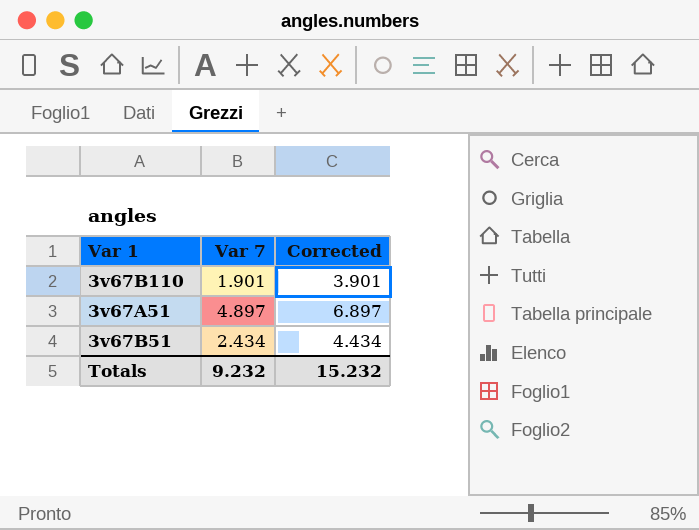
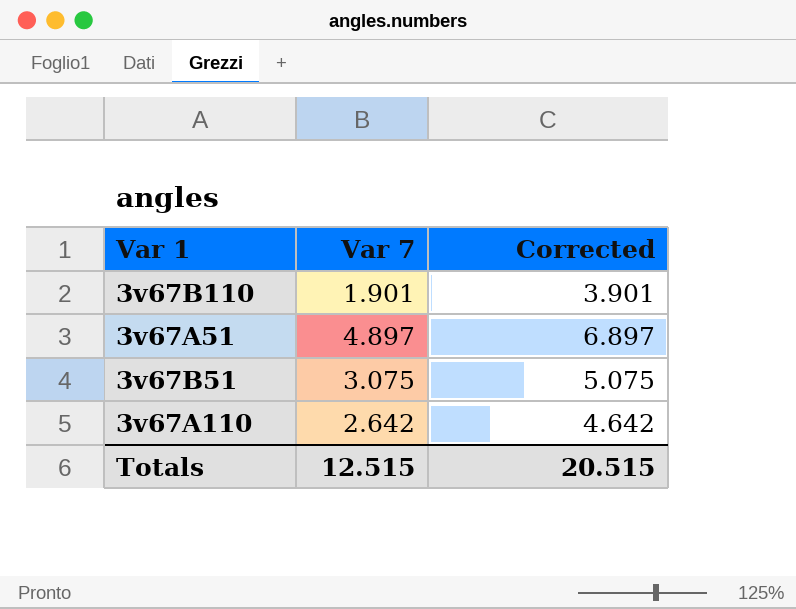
3v67B51 | Var 7: 2.434 -> 3.075
3v67B51 | Corrected: 4.434 -> 5.075
row 3v67A110: none -> 2.642 | 4.642
Totals | Var 7: 9.232 -> 12.515
Totals | Corrected: 15.232 -> 20.515

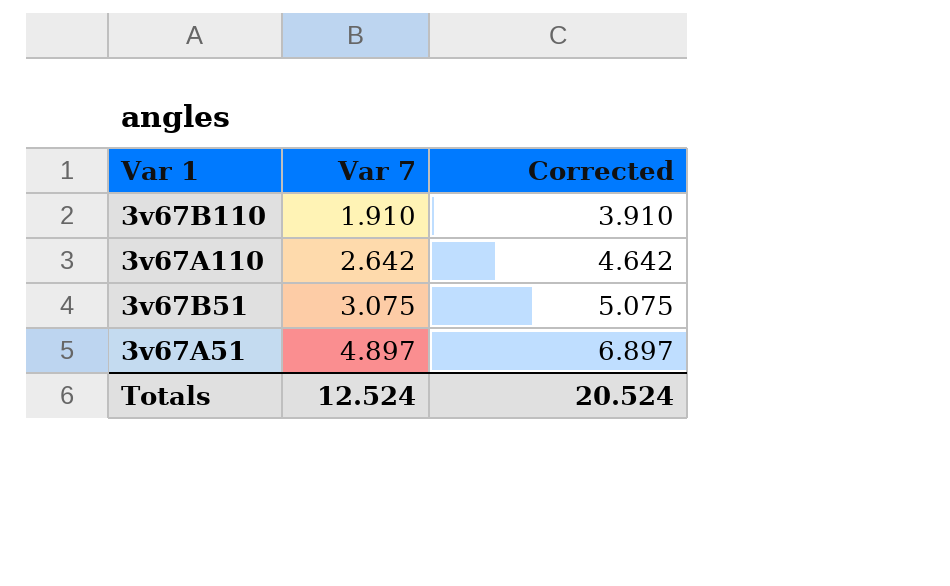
row order: none -> Var 7 ascending
3v67B110 | Var 7: 1.901 -> 1.910
3v67B110 | Corrected: 3.901 -> 3.910
Totals | Var 7: 12.515 -> 12.524
Totals | Corrected: 20.515 -> 20.524

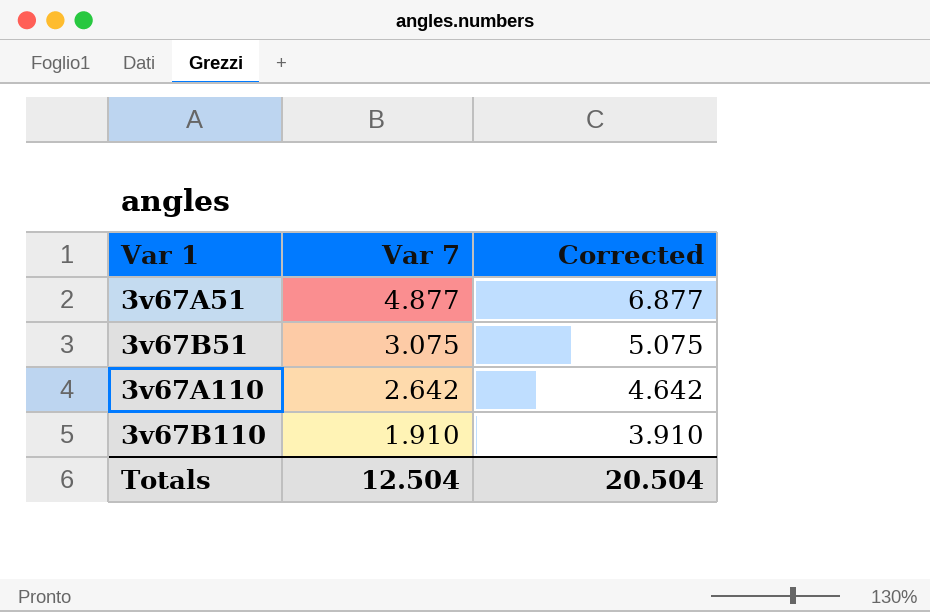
row order: Var 7 ascending -> Var 7 descending
3v67A51 | Var 7: 4.897 -> 4.877
3v67A51 | Corrected: 6.897 -> 6.877
Totals | Var 7: 12.524 -> 12.504
Totals | Corrected: 20.524 -> 20.504

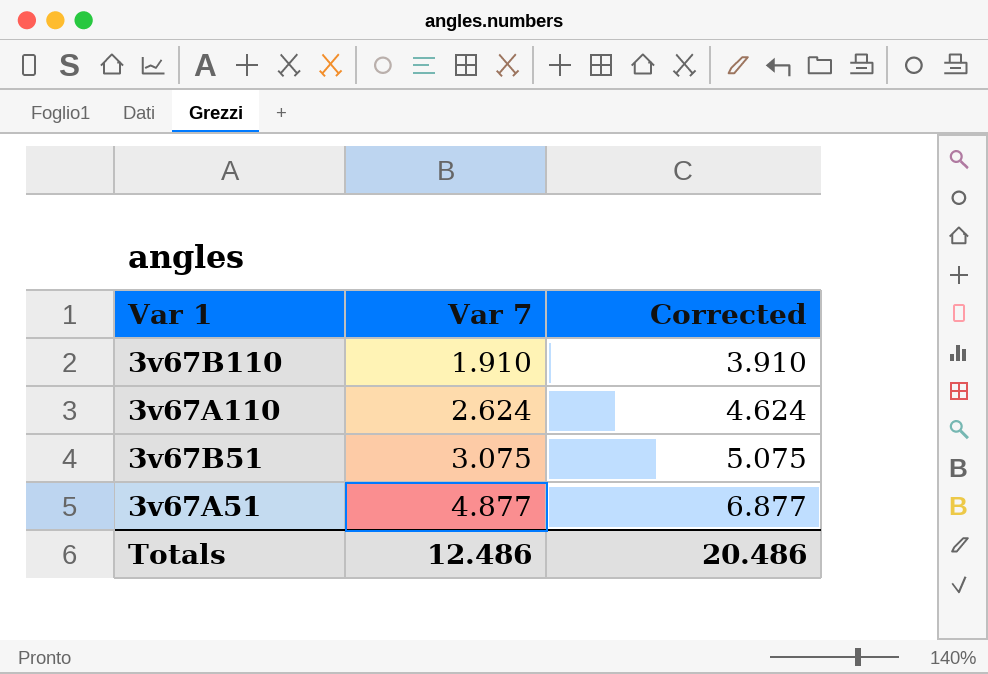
row order: Var 7 descending -> Var 7 ascending
3v67A110 | Var 7: 2.642 -> 2.624
3v67A110 | Corrected: 4.642 -> 4.624
Totals | Var 7: 12.504 -> 12.486
Totals | Corrected: 20.504 -> 20.486

